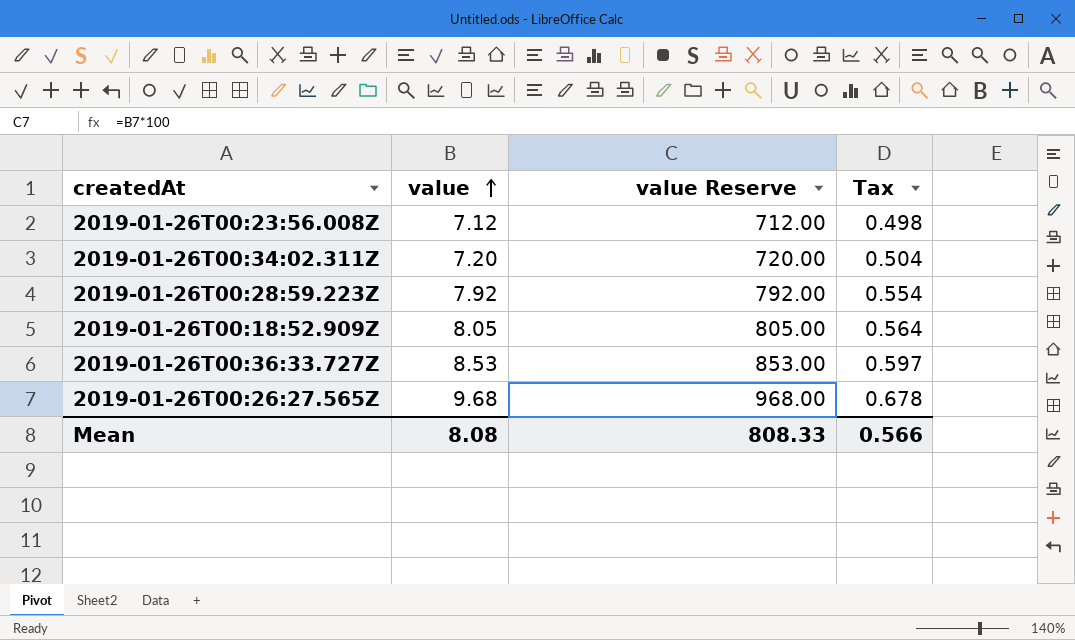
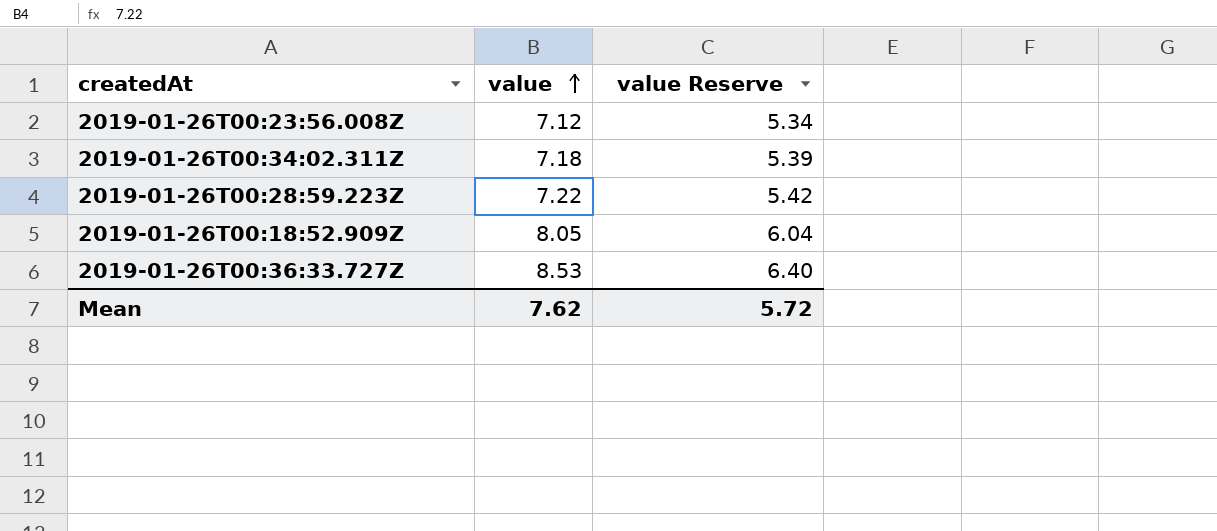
column Tax | formula: [value] * 0.07 -> none
column value Reserve | formula: [value] * 100 -> [value] * 0.75
row 2019-01-26T00:26:27.565Z: 9.68 | 968.00 | 0.678 -> none
2019-01-26T00:34:02.311Z | value: 7.20 -> 7.18
2019-01-26T00:28:59.223Z | value: 7.92 -> 7.22
Mean | value: 8.08 -> 7.62
Mean | value Reserve: 808.33 -> 5.72

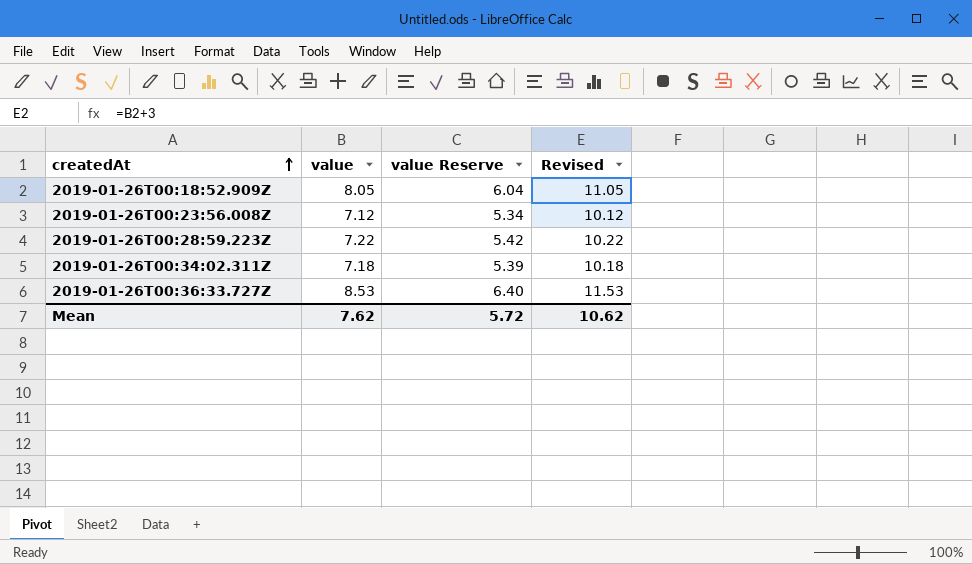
row order: value ascending -> createdAt ascending
column Revised | formula: none -> [value] + 3

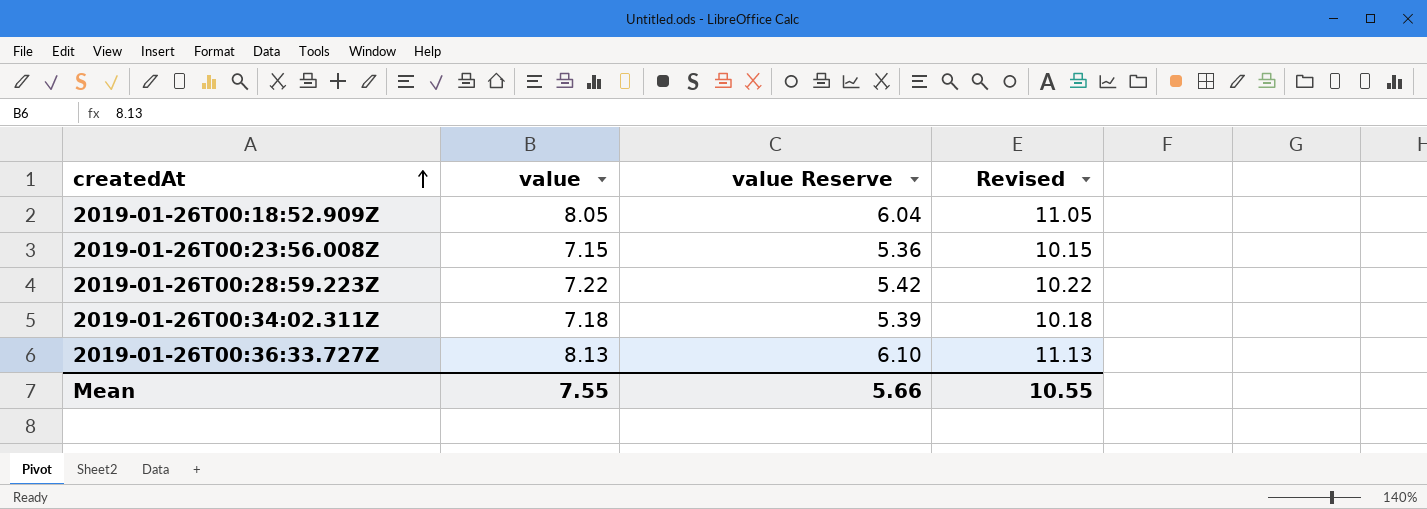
2019-01-26T00:23:56.008Z | value: 7.12 -> 7.15
2019-01-26T00:23:56.008Z | value Reserve: 5.34 -> 5.36
2019-01-26T00:23:56.008Z | Revised: 10.12 -> 10.15
2019-01-26T00:36:33.727Z | value: 8.53 -> 8.13
2019-01-26T00:36:33.727Z | value Reserve: 6.40 -> 6.10
2019-01-26T00:36:33.727Z | Revised: 11.53 -> 11.13
Mean | value: 7.62 -> 7.55
Mean | value Reserve: 5.72 -> 5.66
Mean | Revised: 10.62 -> 10.55

